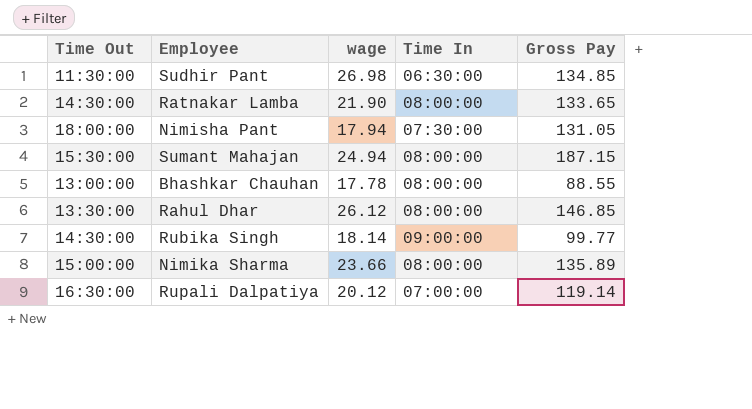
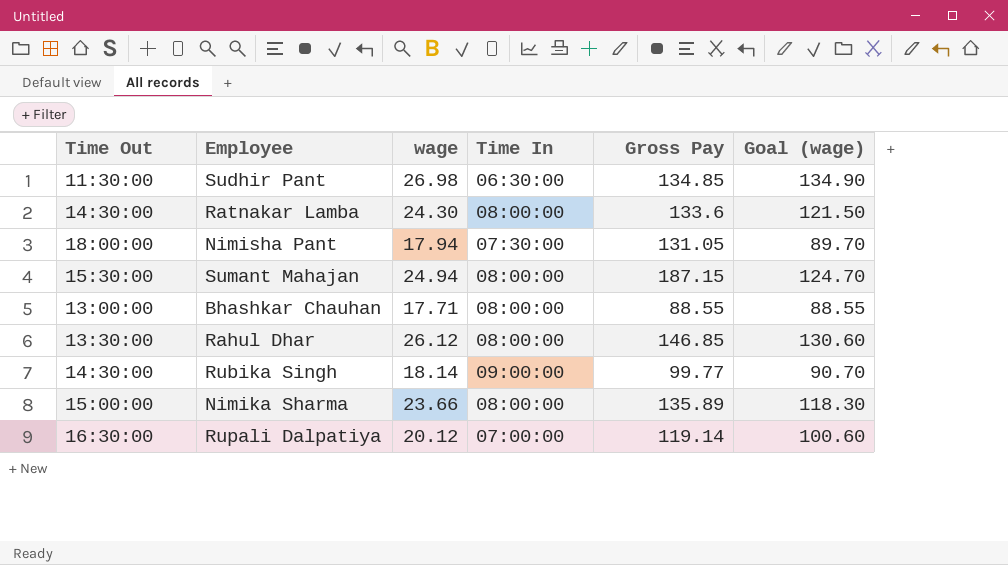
column Goal (wage) | formula: none -> [wage] * 5
Ratnakar Lamba | wage: 21.90 -> 24.30
Ratnakar Lamba | Gross Pay: 133.65 -> 133.6
Bhashkar Chauhan | wage: 17.78 -> 17.71

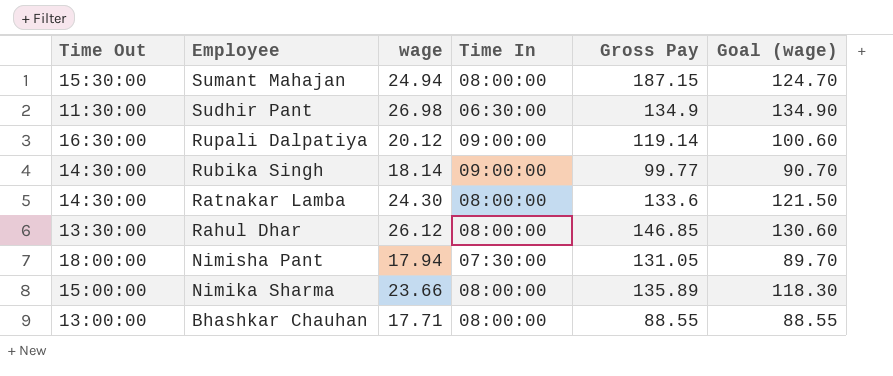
row order: none -> Employee descending
Sudhir Pant | Gross Pay: 134.85 -> 134.9
Rupali Dalpatiya | Time In: 07:00:00 -> 09:00:00

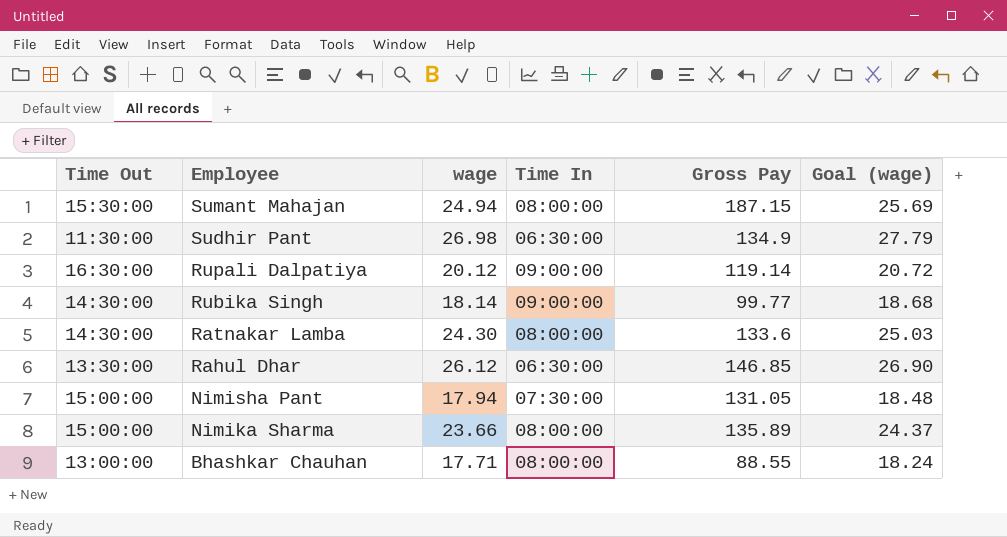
column Goal (wage) | formula: [wage] * 5 -> [wage] * 1.03
Rahul Dhar | Time In: 08:00:00 -> 06:30:00
Nimisha Pant | Time Out: 18:00:00 -> 15:00:00

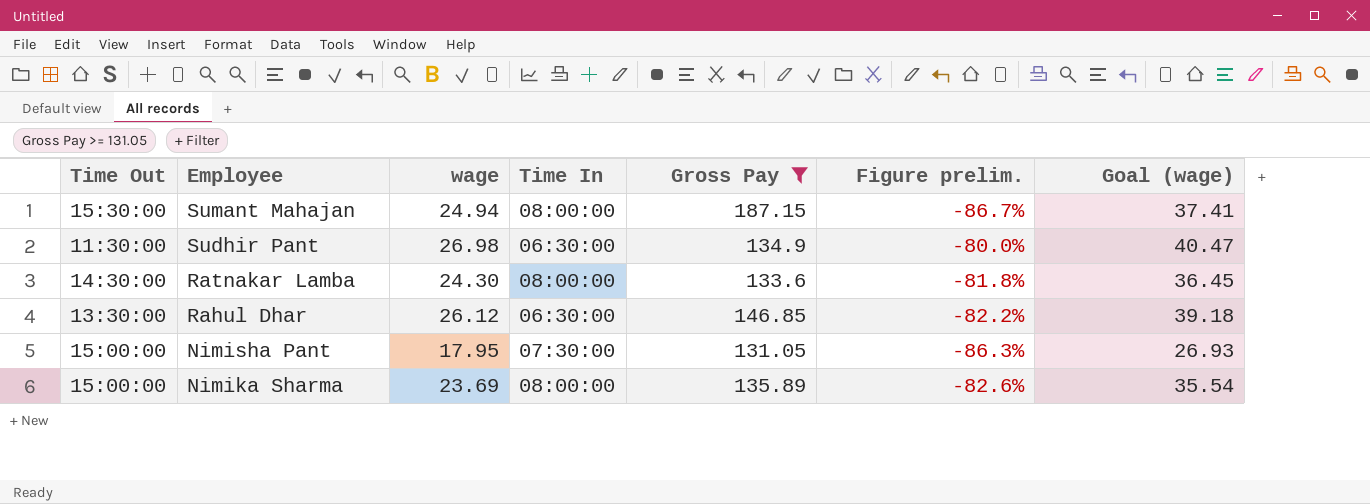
filter: none -> Gross Pay >= 131.05
column Figure prelim. | formula: none -> ([wage] - [Gross Pay]) / [Gross Pay]
column Goal (wage) | formula: [wage] * 1.03 -> [wage] * 1.5
Nimisha Pant | wage: 17.94 -> 17.95
Nimika Sharma | wage: 23.66 -> 23.69

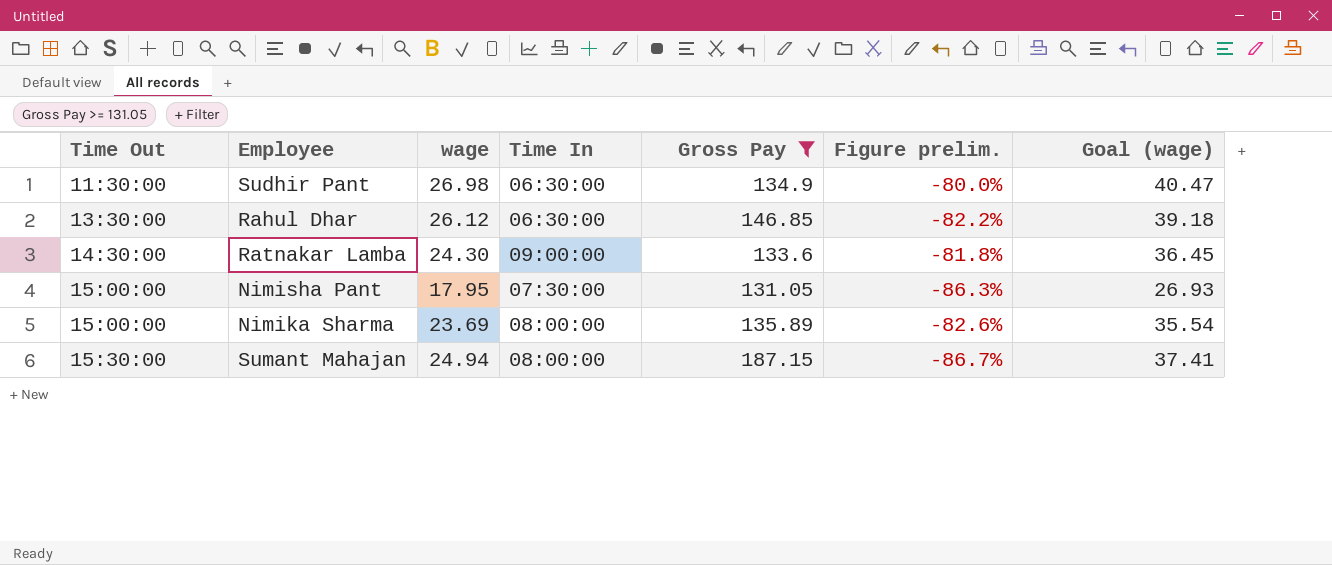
row order: Employee descending -> Time Out ascending
Ratnakar Lamba | Time In: 08:00:00 -> 09:00:00

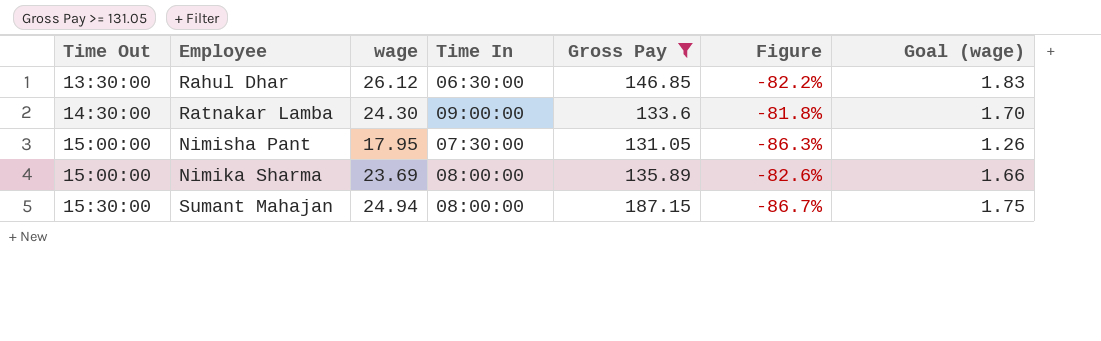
column name: Figure prelim. -> Figure
column Goal (wage) | formula: [wage] * 1.5 -> [wage] * 0.07
row Sudhir Pant: 11:30:00 | 26.98 | 06:30:00 | 134.9 | -80.0% | 40.47 -> none

